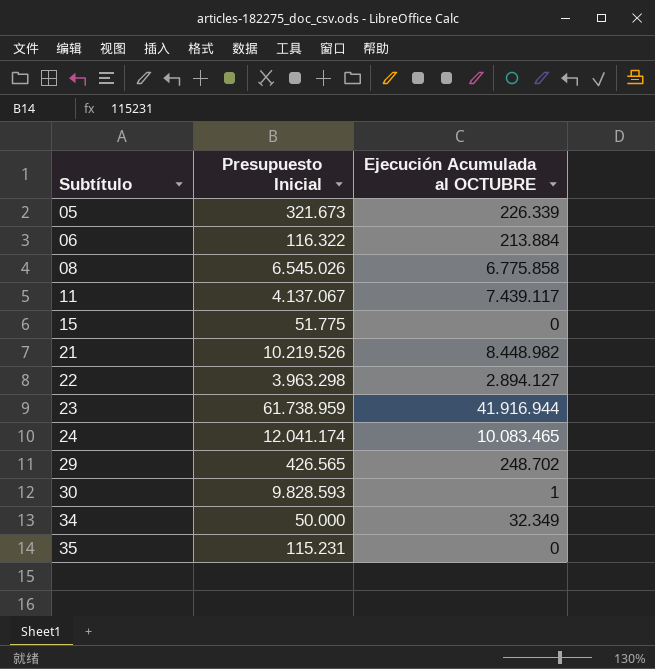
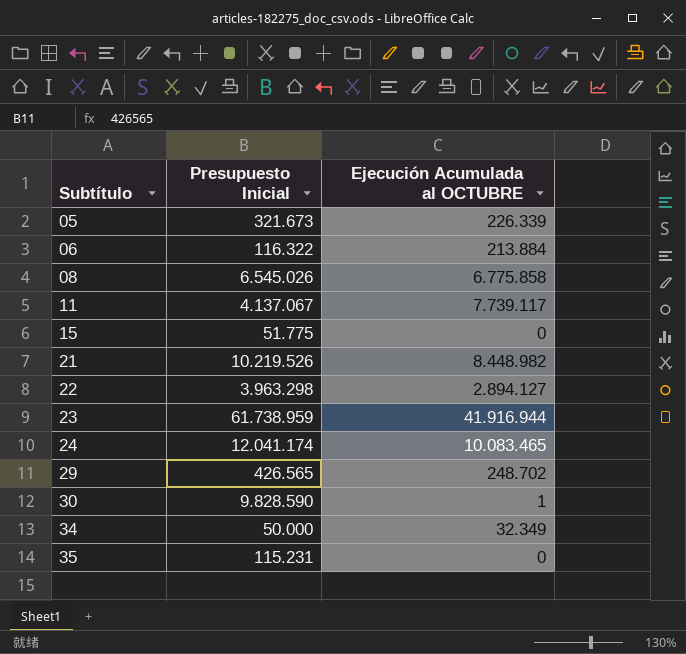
11 | Ejecución Acumulada al OCTUBRE: 7.439.117 -> 7.739.117
30 | Presupuesto Inicial: 9.828.593 -> 9.828.590

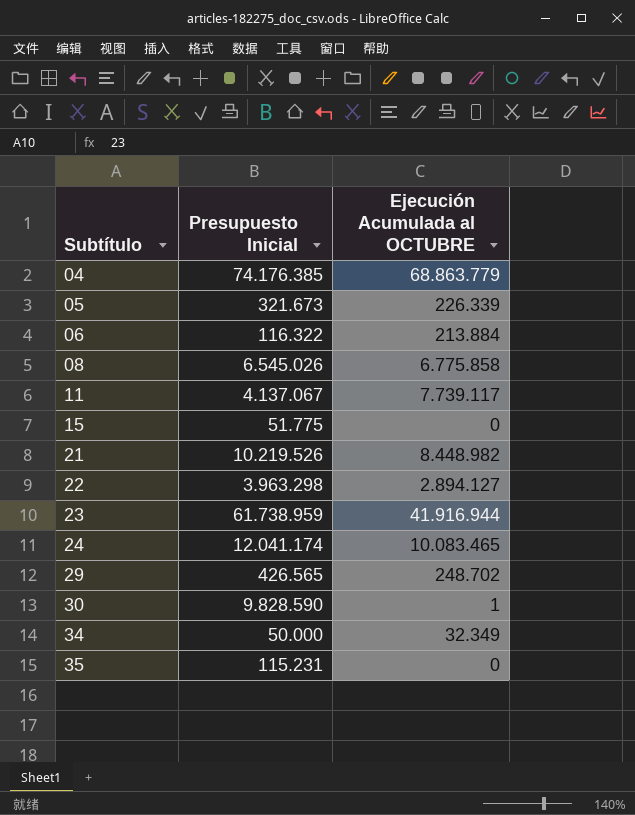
row 04: none -> 74.176.385 | 68.863.779

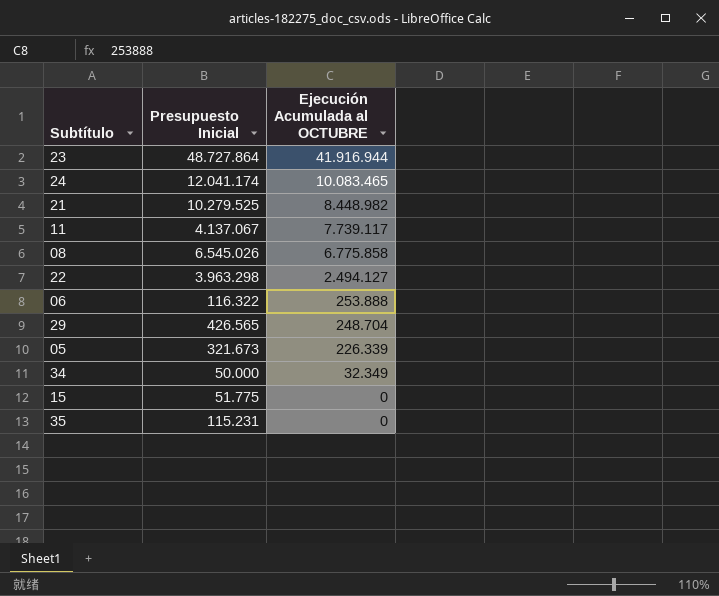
row order: Subtítulo ascending -> Ejecución Acumulada al OCTUBRE descending
row 04: 74.176.385 | 68.863.779 -> none
row 30: 9.828.590 | 1 -> none
23 | Presupuesto Inicial: 61.738.959 -> 48.727.864
21 | Presupuesto Inicial: 10.219.526 -> 10.279.525
22 | Ejecución Acumulada al OCTUBRE: 2.894.127 -> 2.494.127
06 | Ejecución Acumulada al OCTUBRE: 213.884 -> 253.888
29 | Ejecución Acumulada al OCTUBRE: 248.702 -> 248.704

